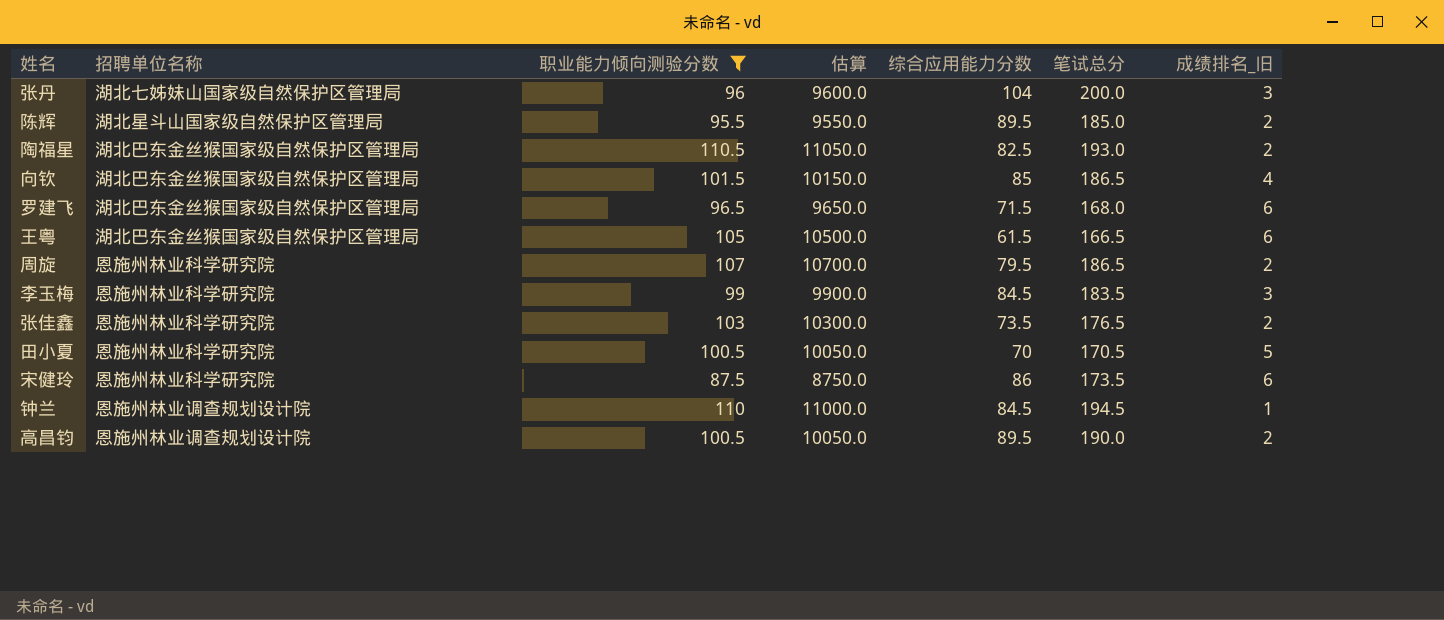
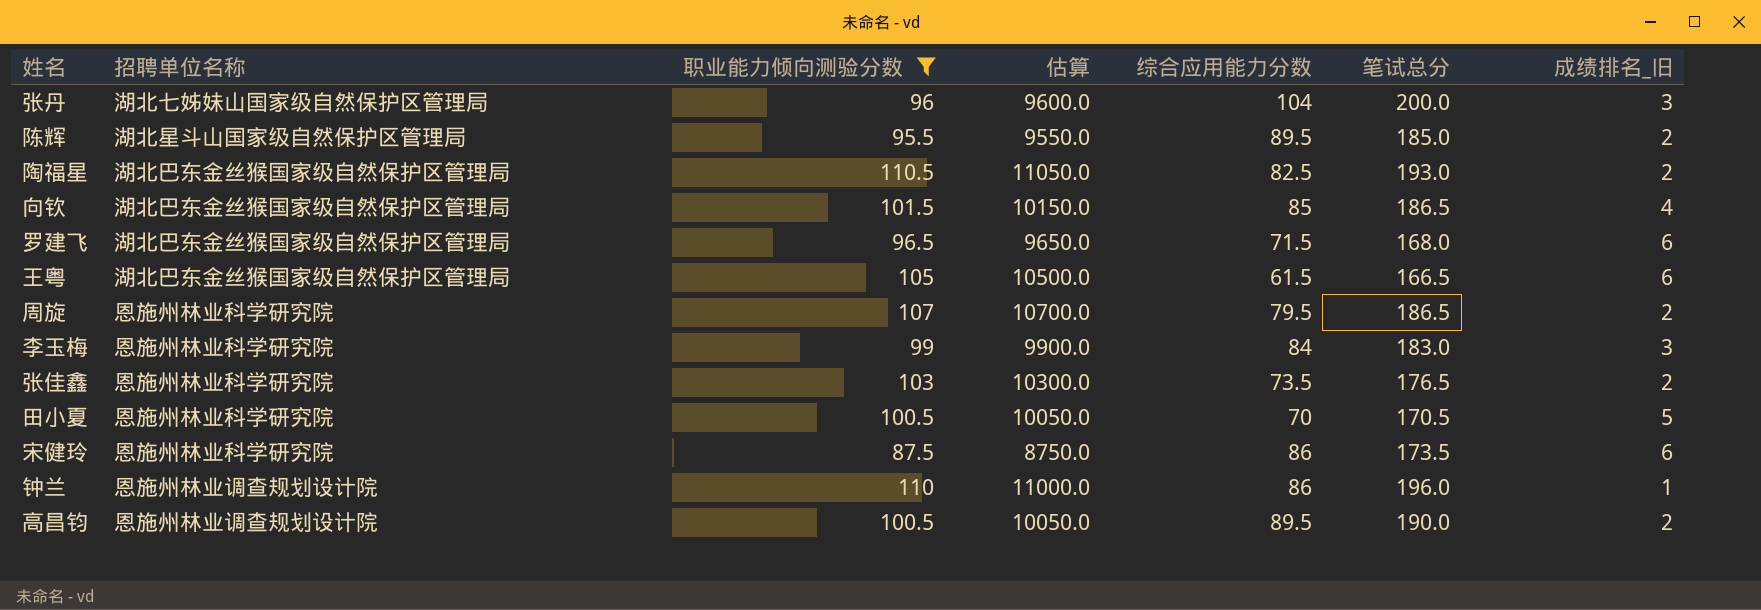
李玉梅 | 综合应用能力分数: 84.5 -> 84
李玉梅 | 笔试总分: 183.5 -> 183.0
钟兰 | 综合应用能力分数: 84.5 -> 86
钟兰 | 笔试总分: 194.5 -> 196.0

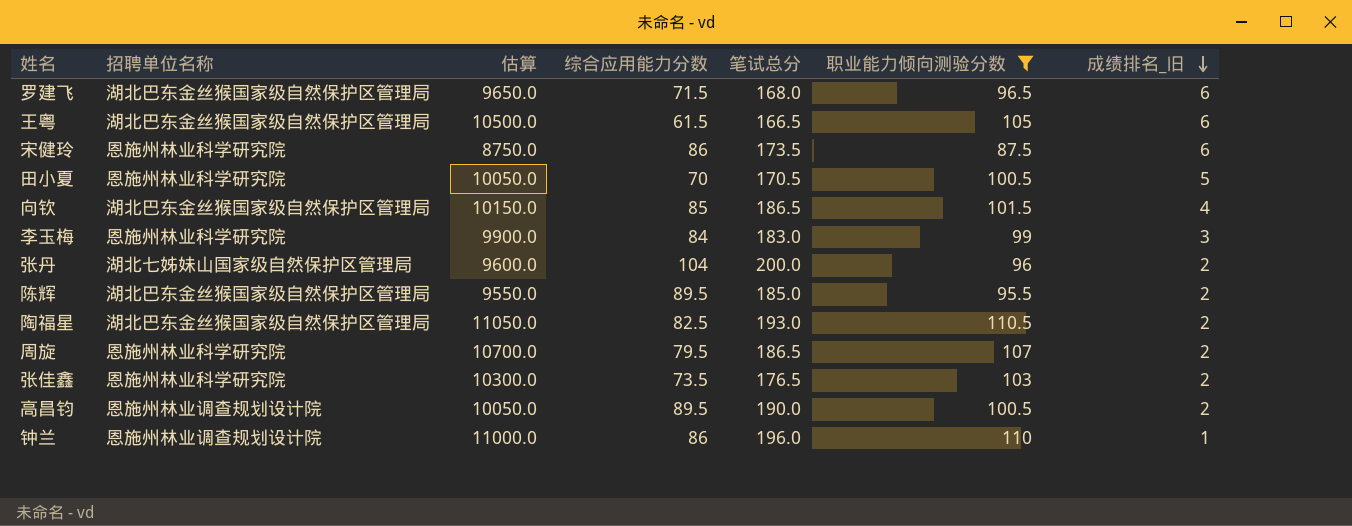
row order: none -> 成绩排名_旧 descending
column 职业能力倾向测验分数 | position: 3 -> 6
张丹 | 成绩排名_旧: 3 -> 2
陈辉 | 招聘单位名称: 湖北星斗山国家级自然保护区管理局 -> 湖北巴东金丝猴国家级自然保护区管理局

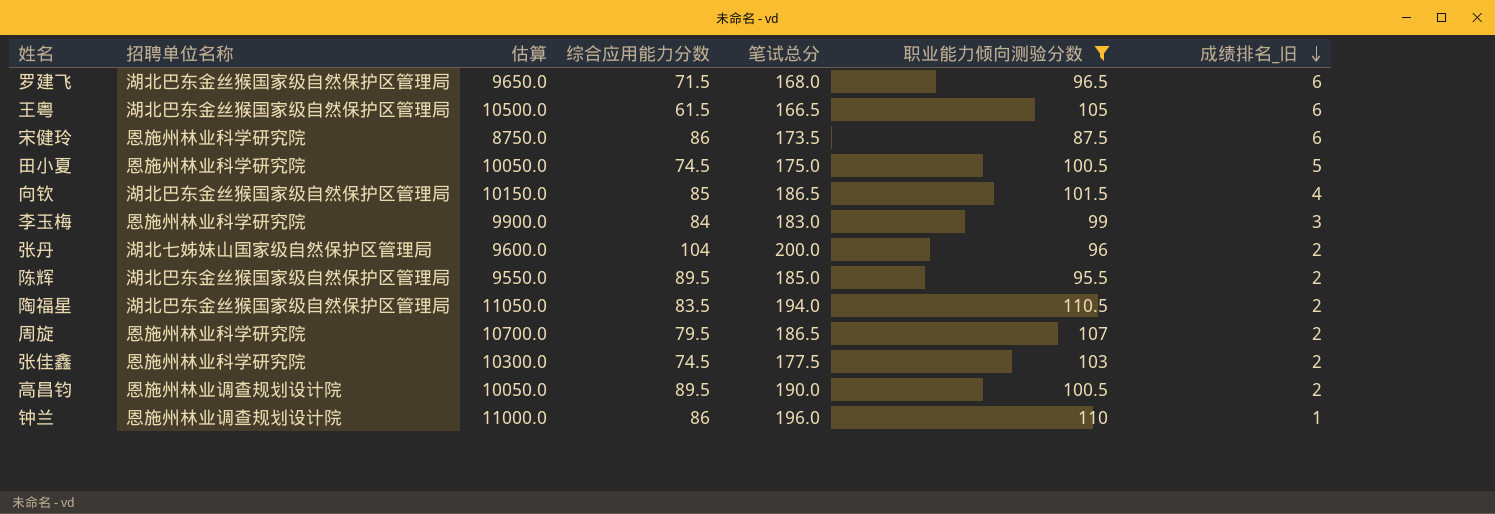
田小夏 | 综合应用能力分数: 70 -> 74.5
田小夏 | 笔试总分: 170.5 -> 175.0
陶福星 | 综合应用能力分数: 82.5 -> 83.5
陶福星 | 笔试总分: 193.0 -> 194.0
张佳鑫 | 综合应用能力分数: 73.5 -> 74.5
张佳鑫 | 笔试总分: 176.5 -> 177.5

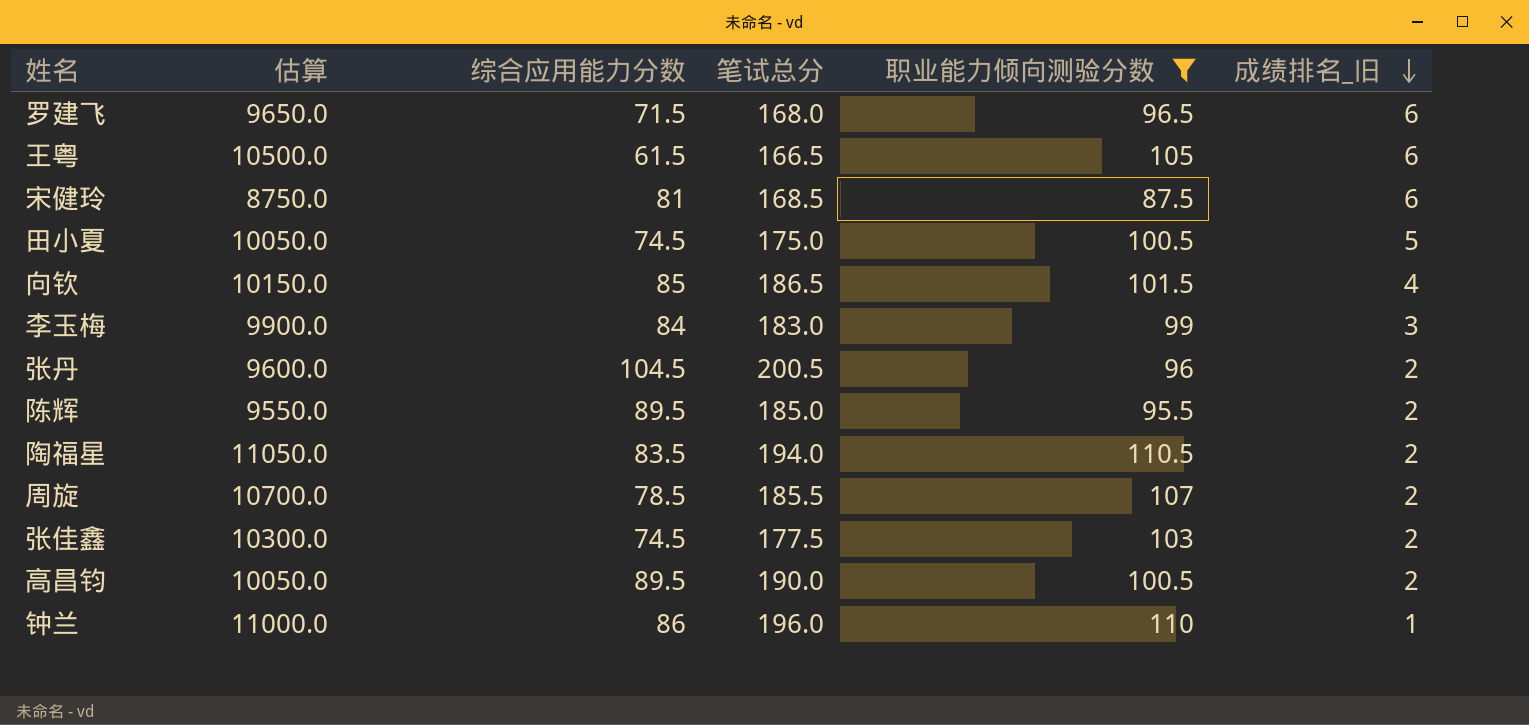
column 招聘单位名称 | position: 2 -> none
宋健玲 | 综合应用能力分数: 86 -> 81
宋健玲 | 笔试总分: 173.5 -> 168.5
张丹 | 综合应用能力分数: 104 -> 104.5
张丹 | 笔试总分: 200.0 -> 200.5
周旋 | 综合应用能力分数: 79.5 -> 78.5
周旋 | 笔试总分: 186.5 -> 185.5

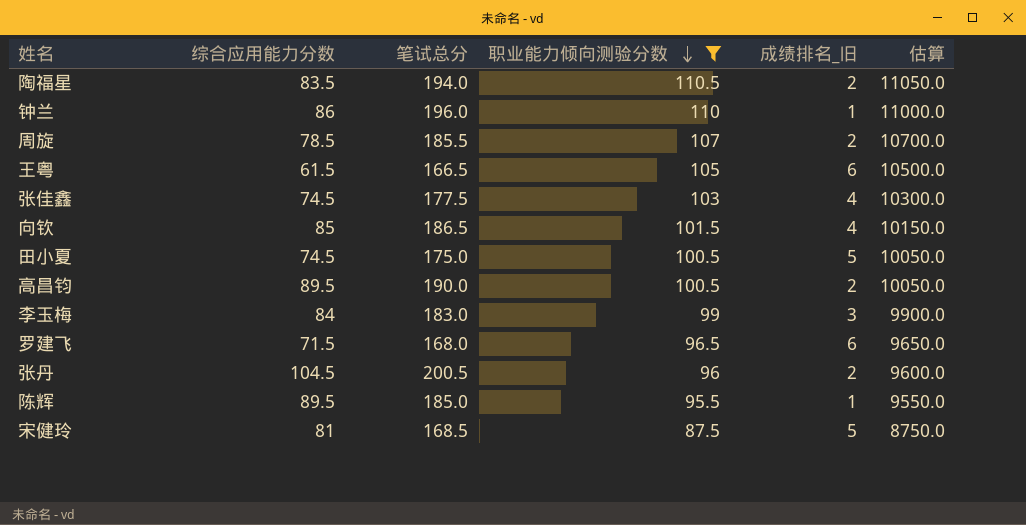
row order: 成绩排名_旧 descending -> 职业能力倾向测验分数 descending
column 估算 | position: 2 -> 6
张佳鑫 | 成绩排名_旧: 2 -> 4
陈辉 | 成绩排名_旧: 2 -> 1
宋健玲 | 成绩排名_旧: 6 -> 5

